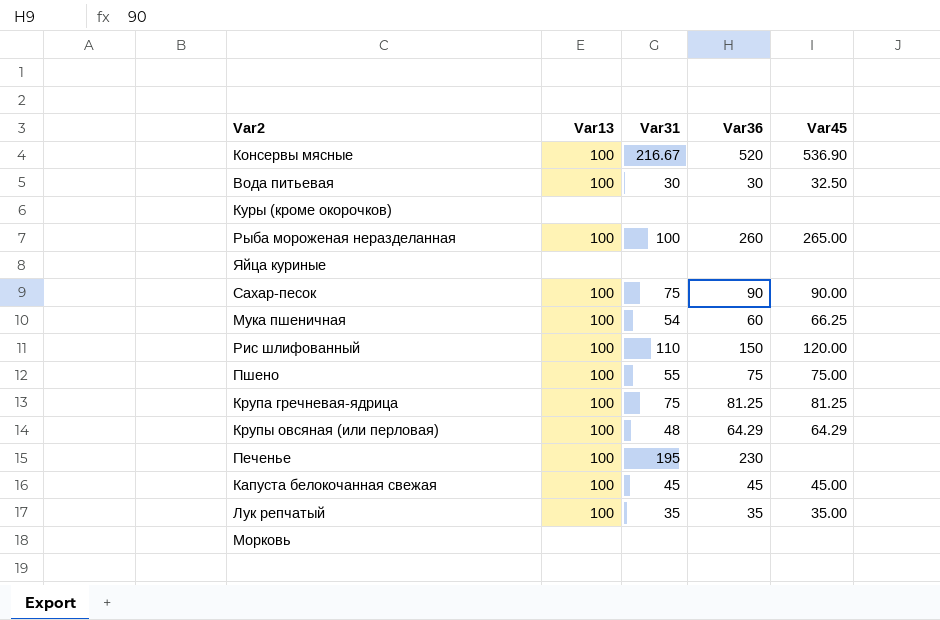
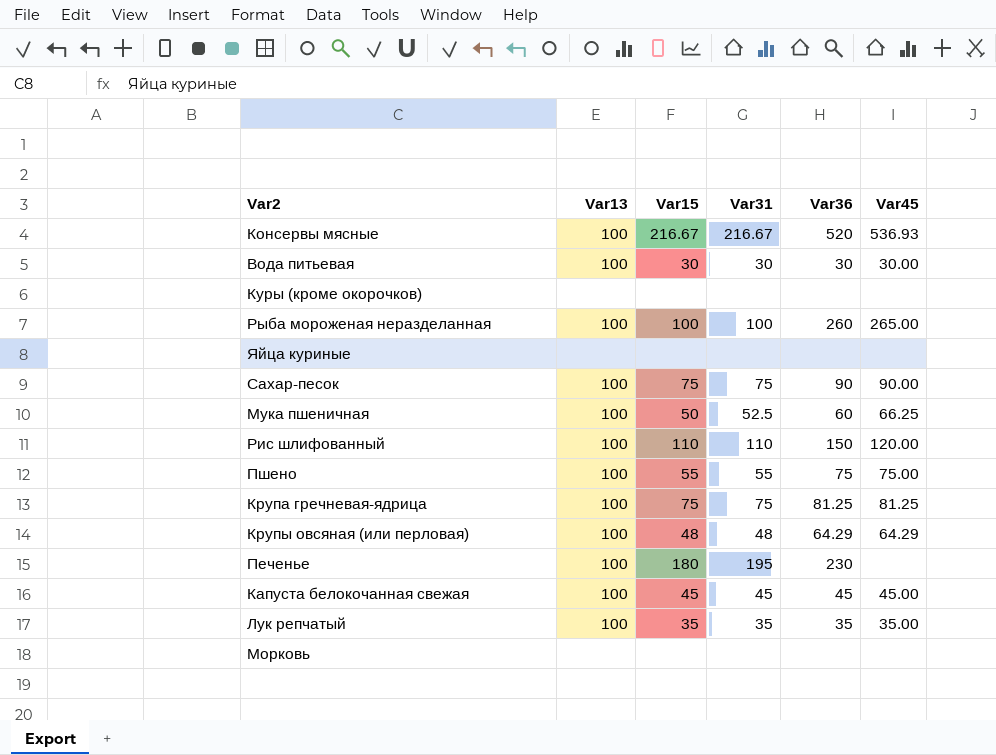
column Var15 | position: none -> 3
Консервы мясные | Var45: 536.90 -> 536.93
Вода питьевая | Var45: 32.50 -> 30.00
Мука пшеничная | Var31: 54 -> 52.5

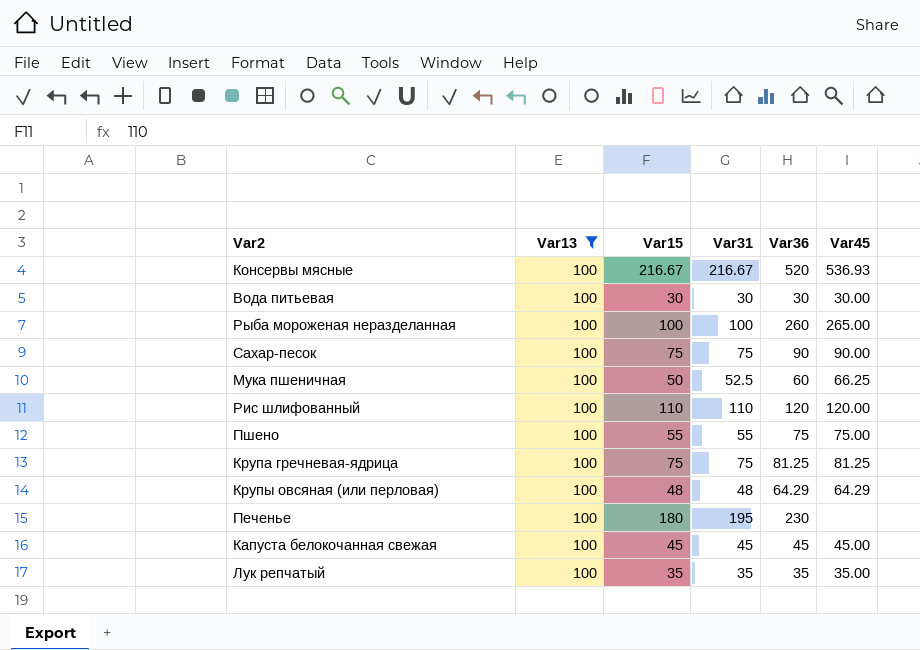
filter: none -> Var13 = 100
Рис шлифованный | Var36: 150 -> 120

